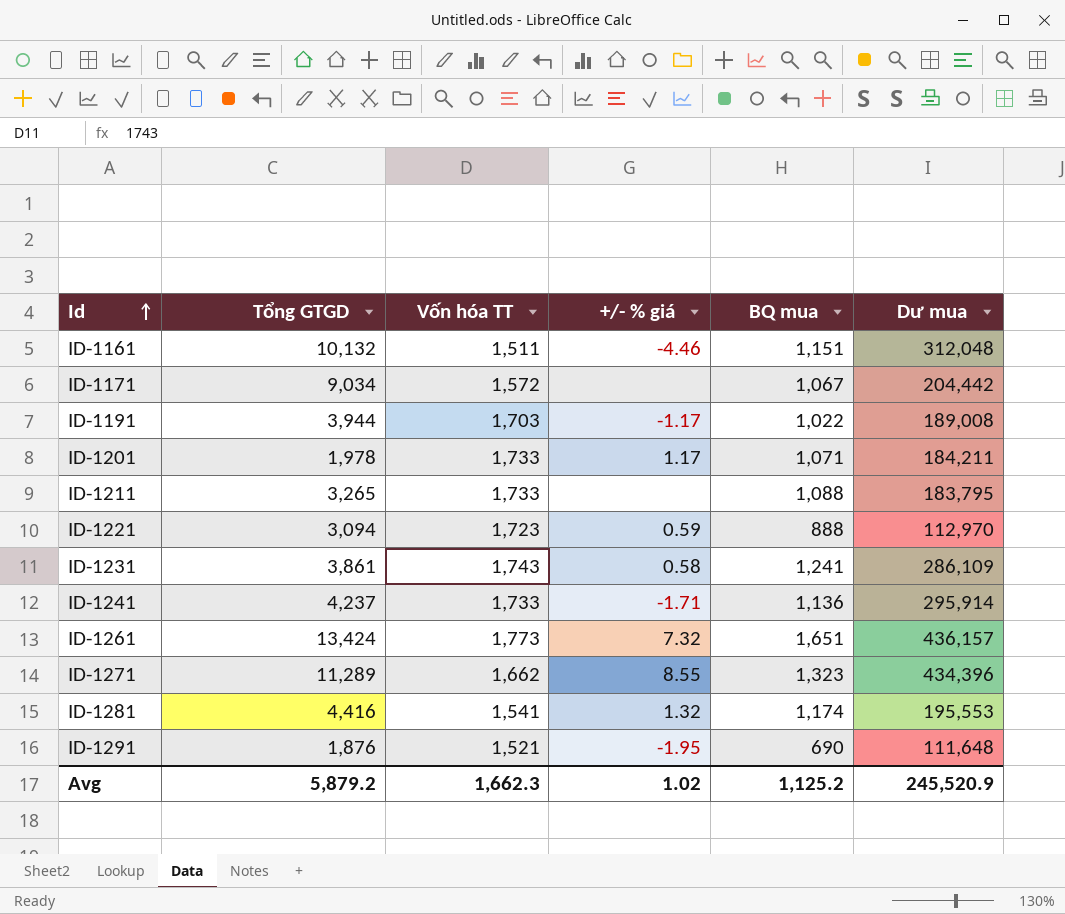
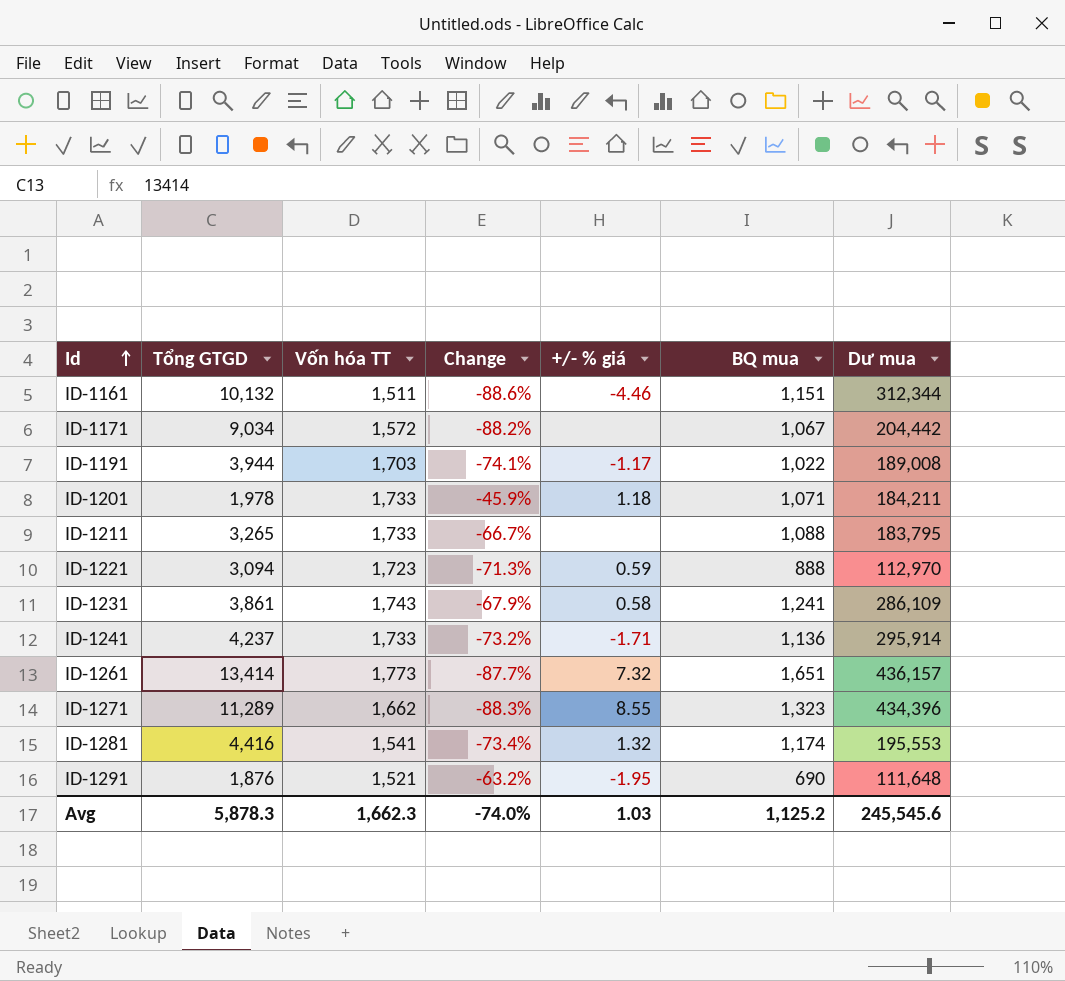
column Change | formula: none -> ([BQ mua] - [Tổng GTGD]) / [Tổng GTGD]
ID-1161 | Dư mua: 312,048 -> 312,344
ID-1201 | +/- % giá: 1.17 -> 1.18
ID-1261 | Tổng GTGD: 13,424 -> 13,414
Avg | Tổng GTGD: 5,879.2 -> 5,878.3
Avg | +/- % giá: 1.02 -> 1.03
Avg | Dư mua: 245,520.9 -> 245,545.6

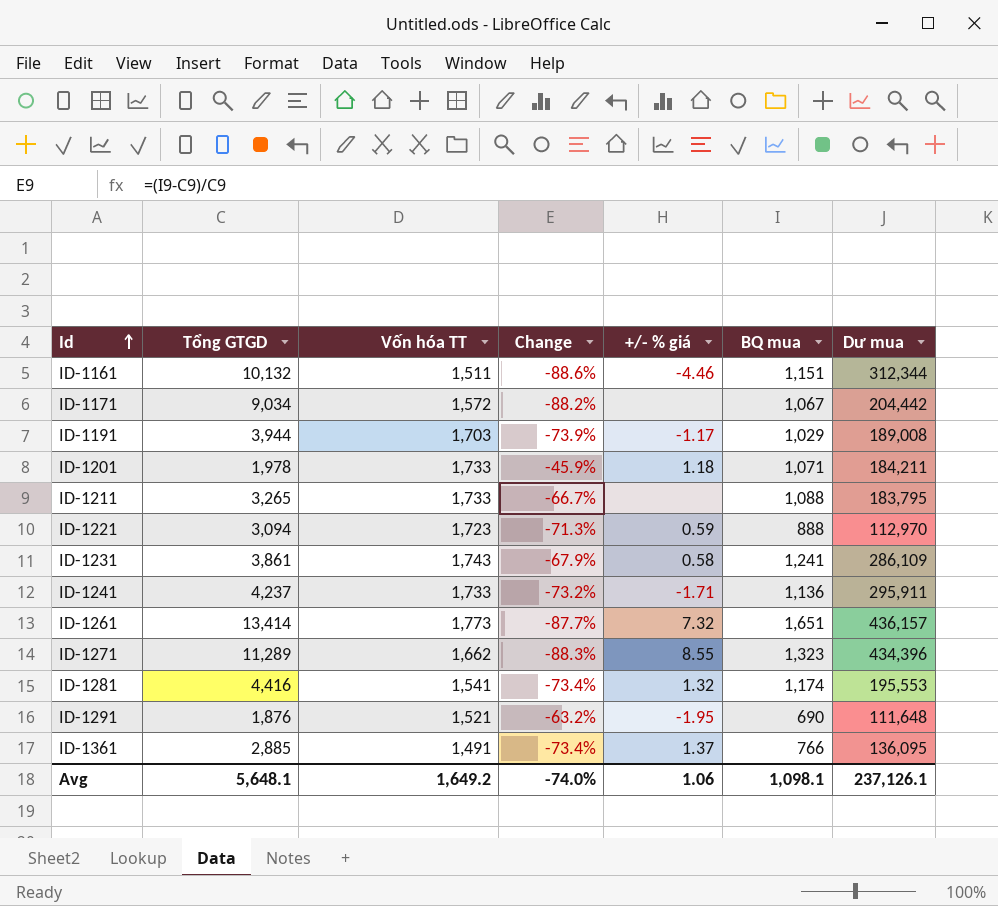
ID-1191 | Change: -74.1% -> -73.9%
ID-1191 | BQ mua: 1,022 -> 1,029
ID-1241 | Dư mua: 295,914 -> 295,911
row ID-1361: none -> 2,885 | 1,491 | -73.4% | 1.37 | 766 | 136,095
Avg | Tổng GTGD: 5,878.3 -> 5,648.1
Avg | Vốn hóa TT: 1,662.3 -> 1,649.2
Avg | +/- % giá: 1.03 -> 1.06
Avg | BQ mua: 1,125.2 -> 1,098.1
Avg | Dư mua: 245,545.6 -> 237,126.1

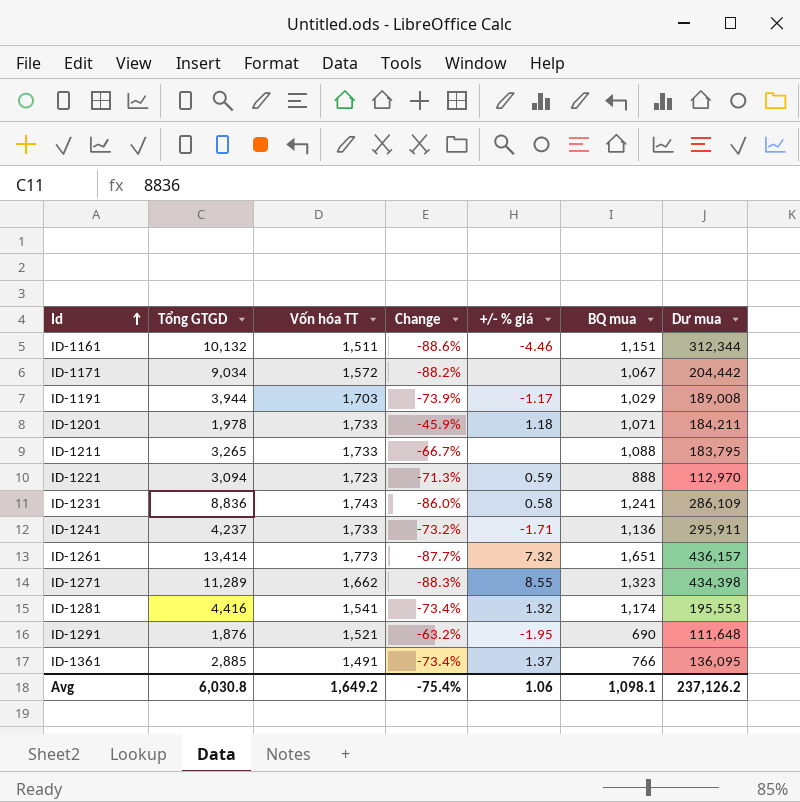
ID-1231 | Tổng GTGD: 3,861 -> 8,836
ID-1231 | Change: -67.9% -> -86.0%
ID-1271 | Dư mua: 434,396 -> 434,398
Avg | Tổng GTGD: 5,648.1 -> 6,030.8
Avg | Change: -74.0% -> -75.4%
Avg | Dư mua: 237,126.1 -> 237,126.2

